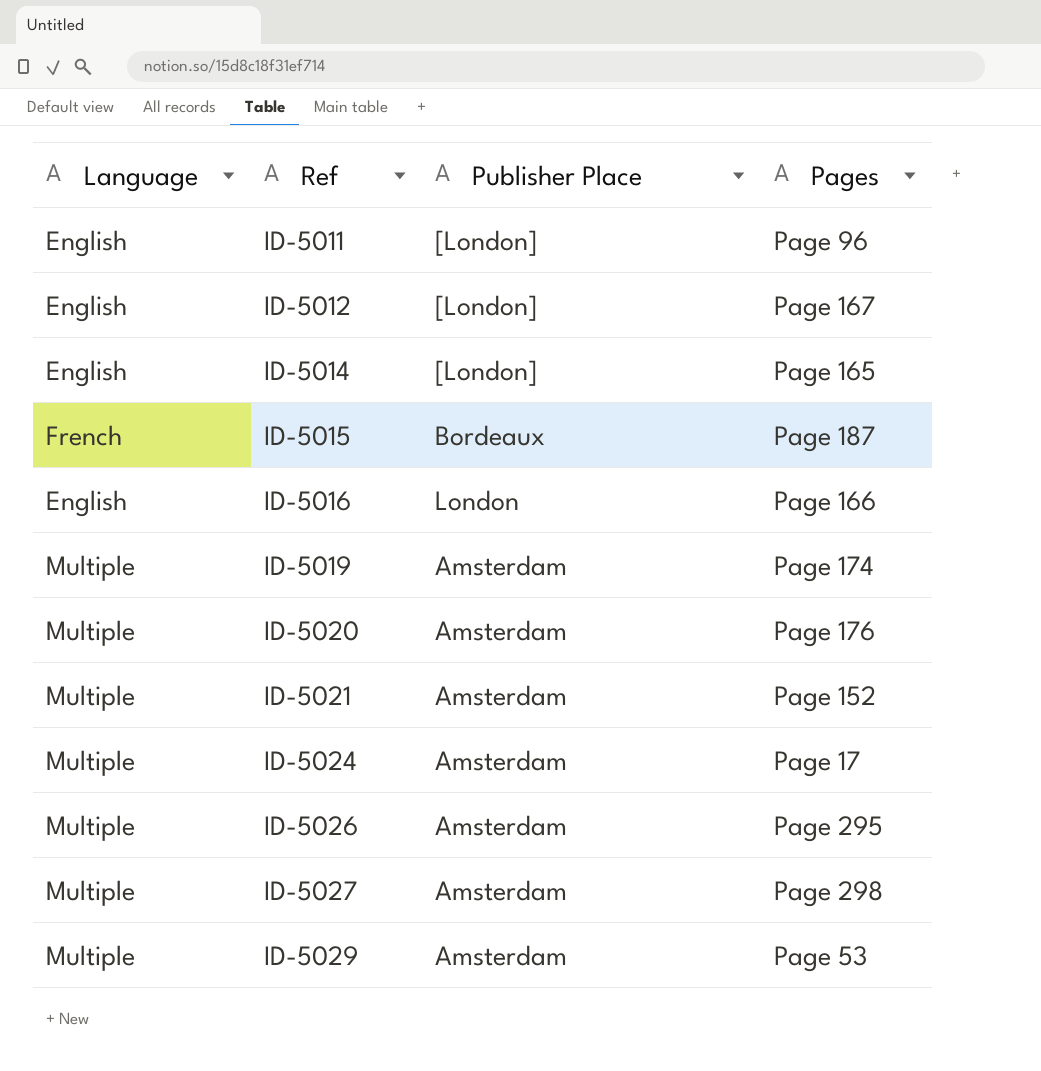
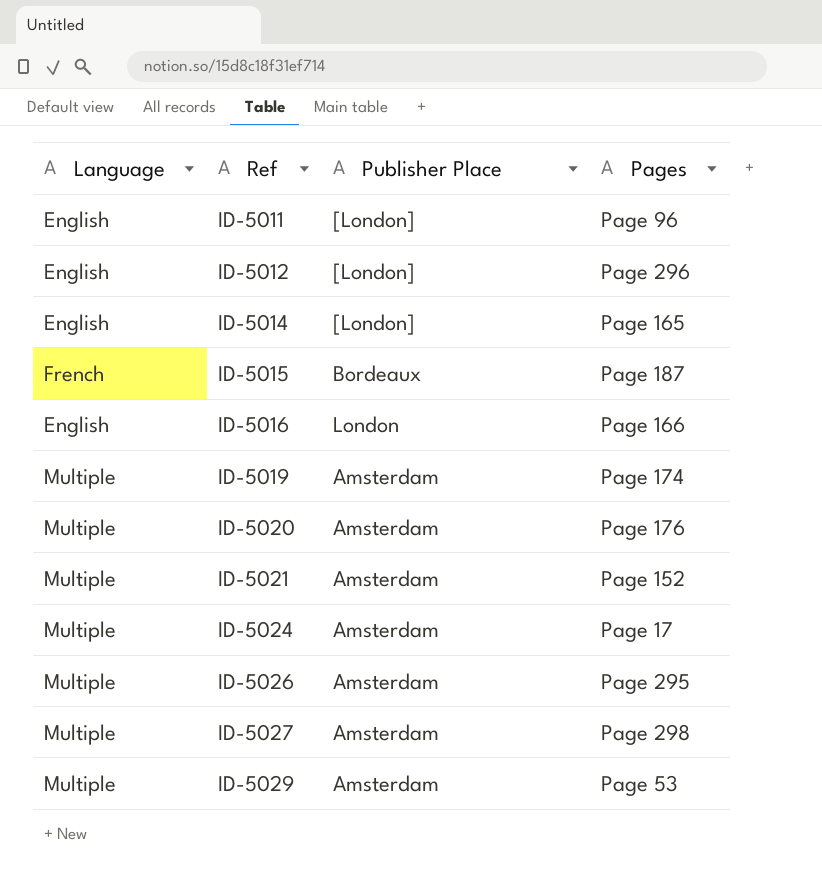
ID-5012 | Pages: Page 167 -> Page 296

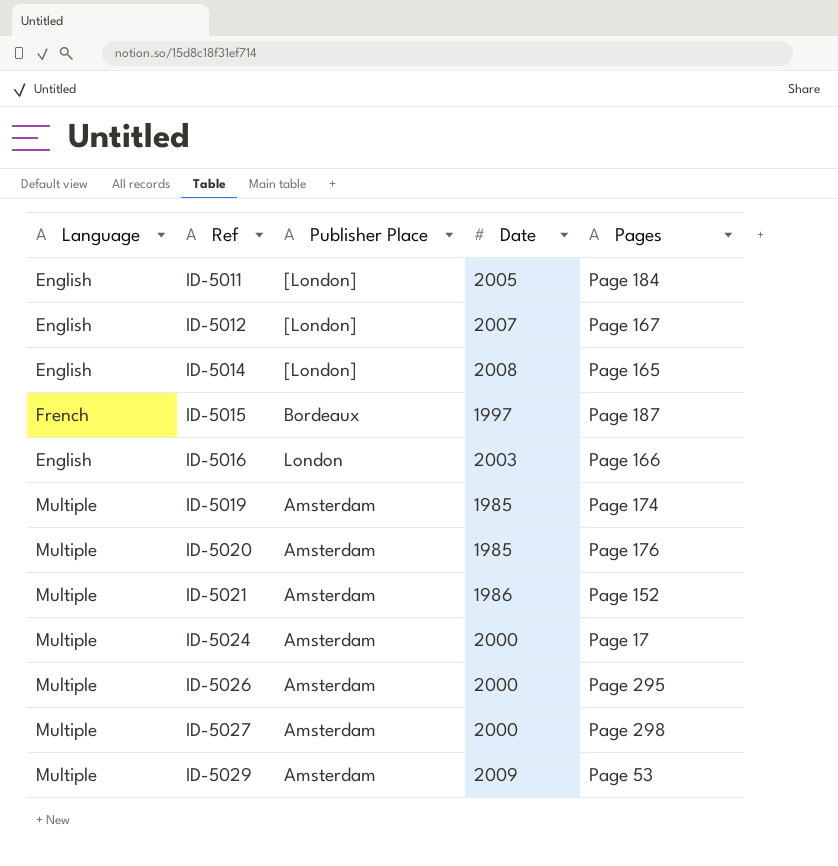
column Date | position: none -> 4
ID-5011 | Pages: Page 96 -> Page 184
ID-5012 | Pages: Page 296 -> Page 167

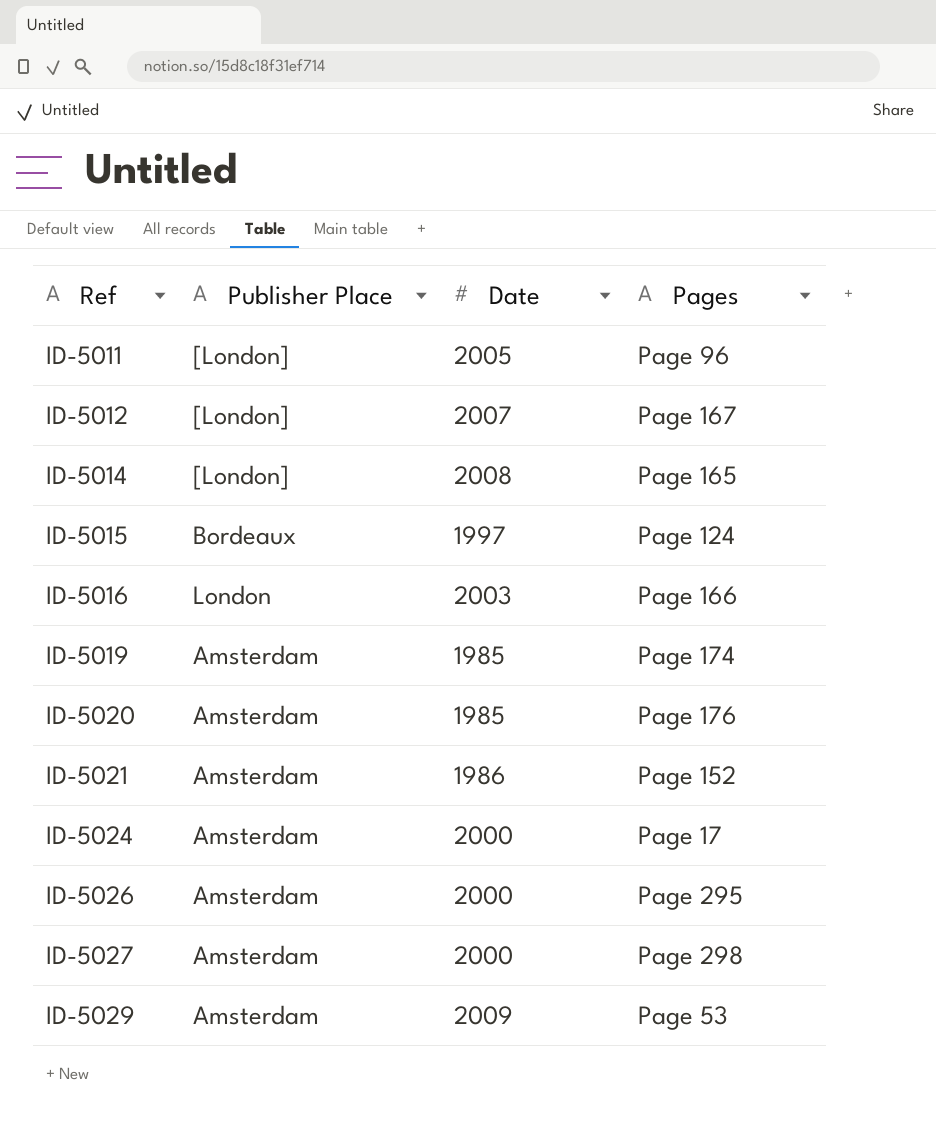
column Language | position: 1 -> none
ID-5011 | Pages: Page 184 -> Page 96
ID-5015 | Pages: Page 187 -> Page 124

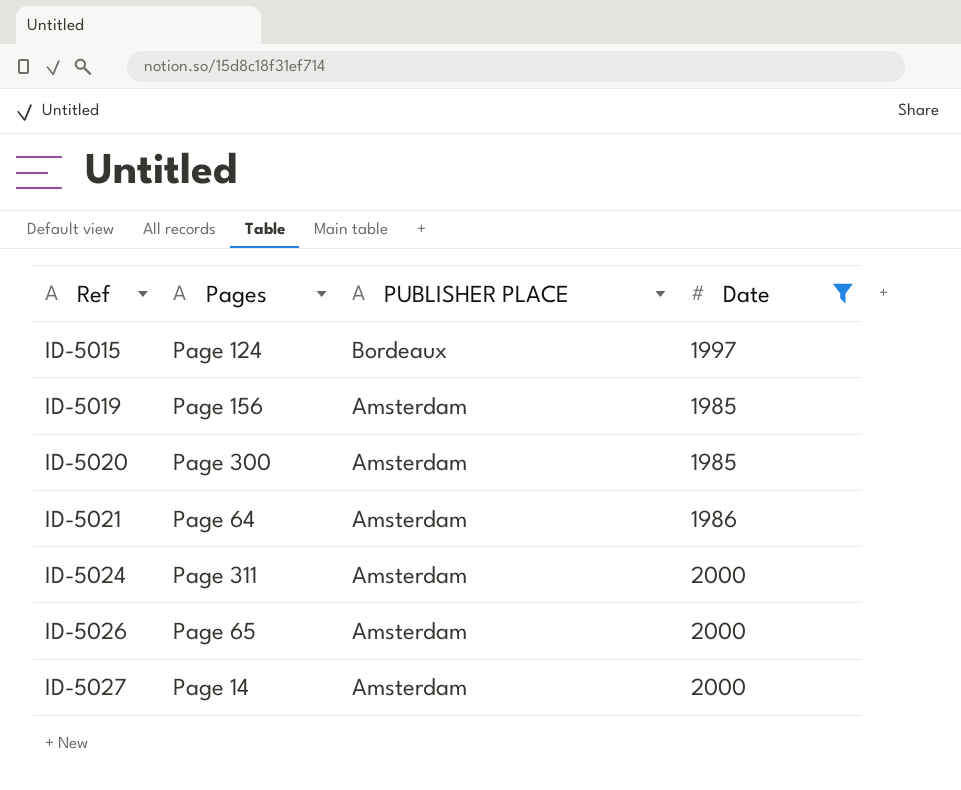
filter: none -> Date <= 2000
column Pages | position: 4 -> 2
column name: Publisher Place -> PUBLISHER PLACE
ID-5019 | Pages: Page 174 -> Page 156
ID-5020 | Pages: Page 176 -> Page 300
ID-5021 | Pages: Page 152 -> Page 64
ID-5024 | Pages: Page 17 -> Page 311
ID-5026 | Pages: Page 295 -> Page 65
ID-5027 | Pages: Page 298 -> Page 14

